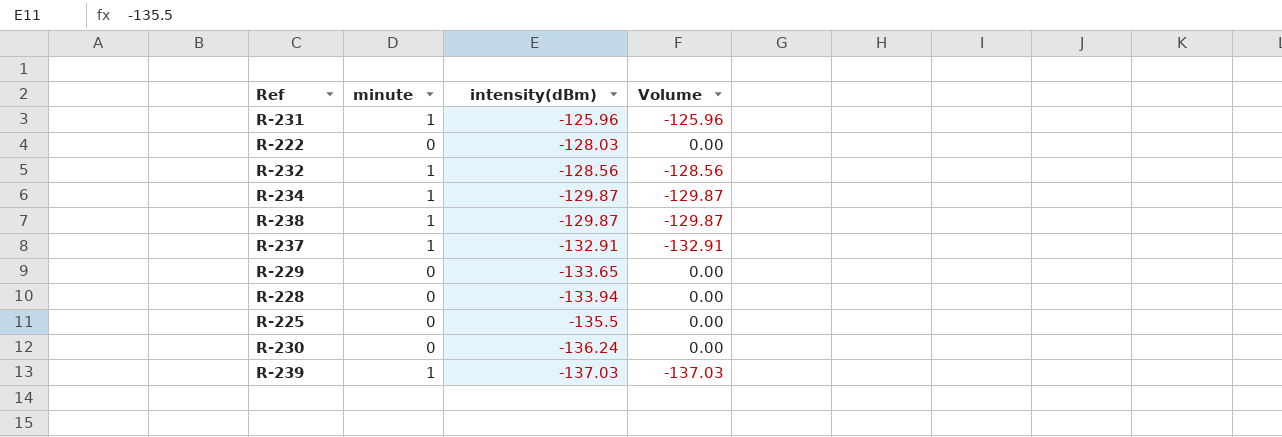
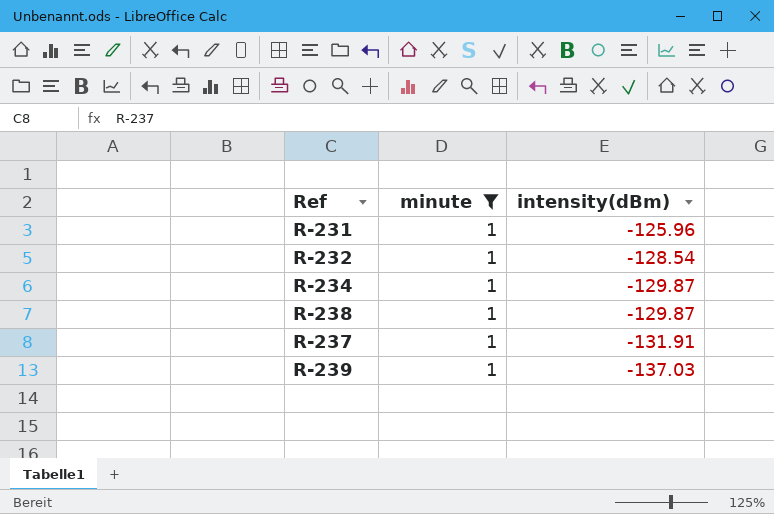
filter: none -> minute = 1
column Volume | formula: [minute] * [intensity(dBm)] -> none
R-232 | intensity(dBm): -128.56 -> -128.54
R-237 | intensity(dBm): -132.91 -> -131.91

